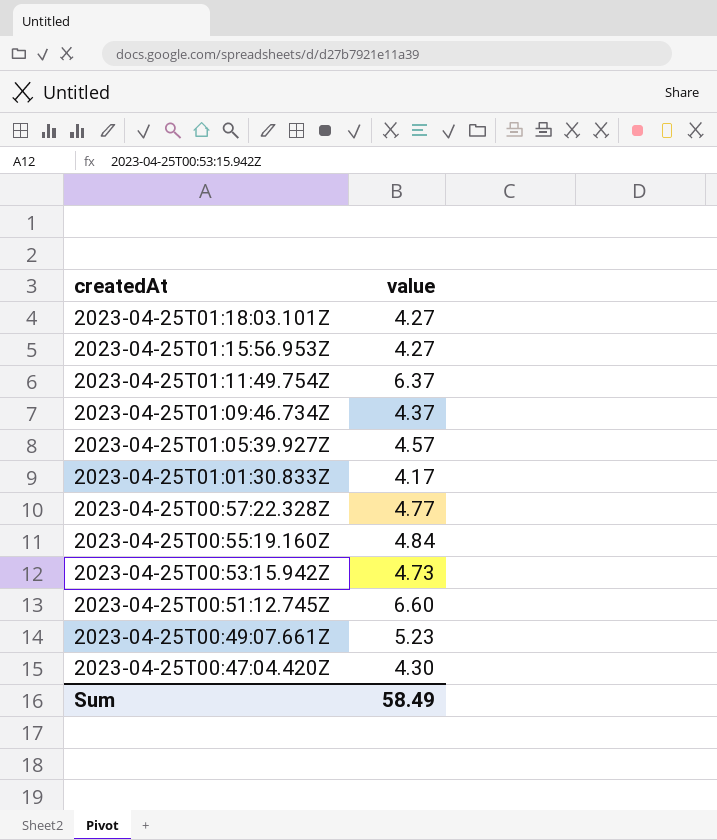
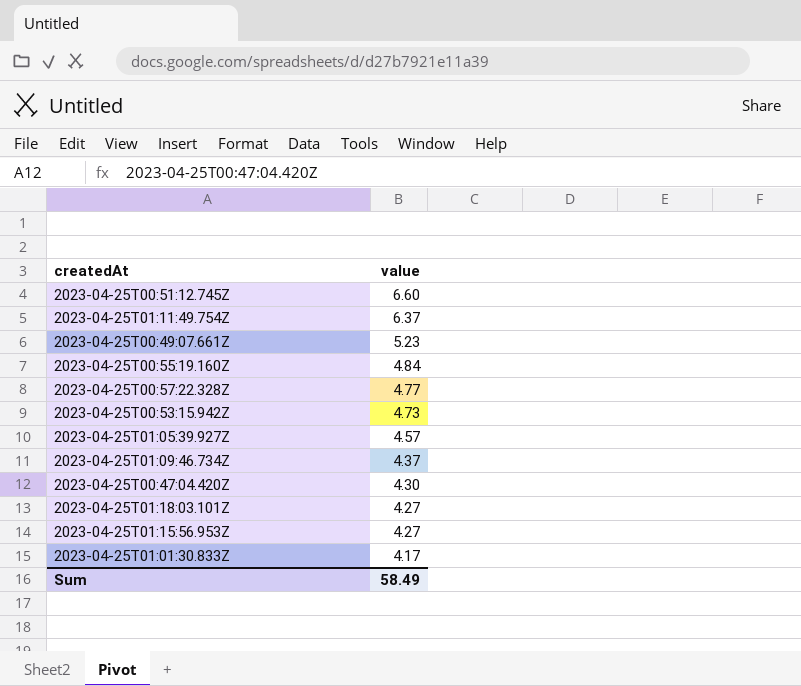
row order: createdAt descending -> value descending

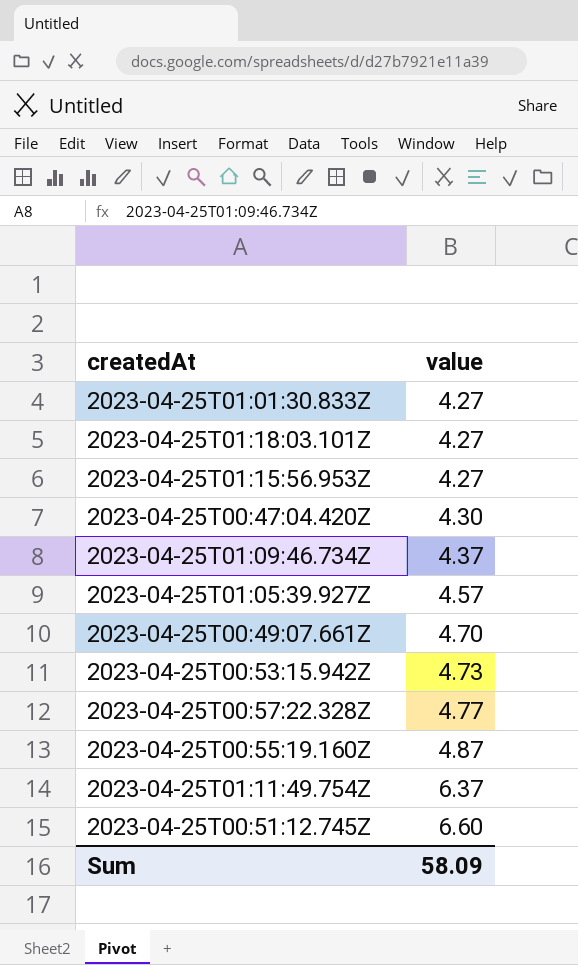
row order: value descending -> value ascending
2023-04-25T01:01:30.833Z | value: 4.17 -> 4.27
2023-04-25T00:49:07.661Z | value: 5.23 -> 4.70
2023-04-25T00:55:19.160Z | value: 4.84 -> 4.87
Sum | value: 58.49 -> 58.09

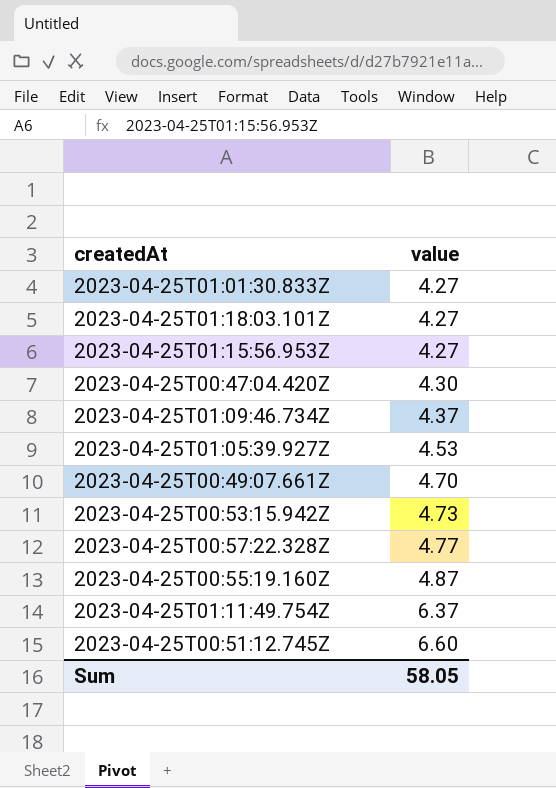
2023-04-25T01:05:39.927Z | value: 4.57 -> 4.53
Sum | value: 58.09 -> 58.05

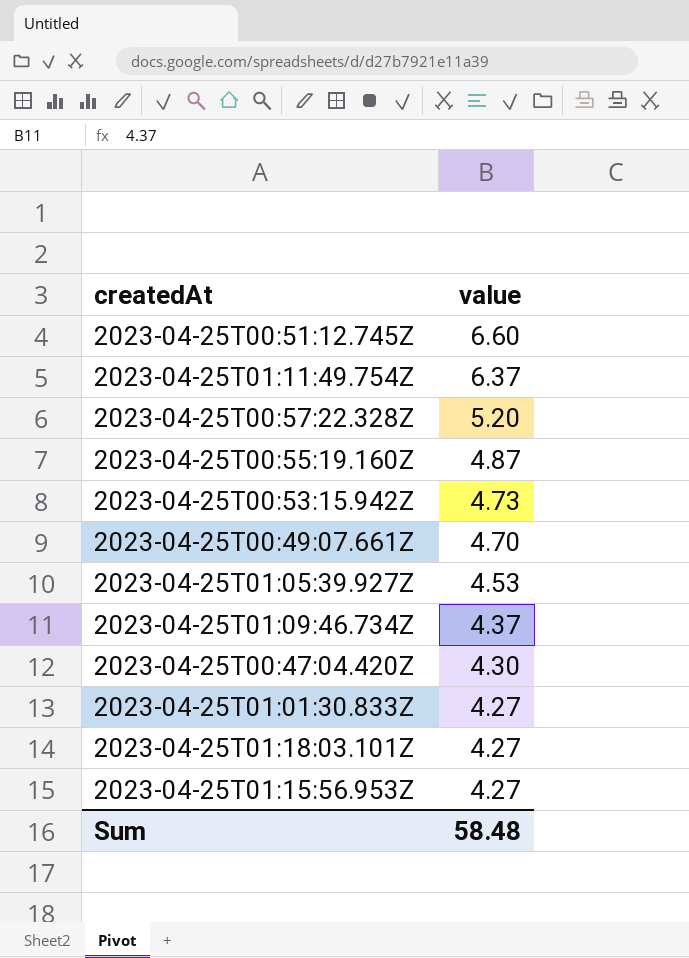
row order: value ascending -> value descending
2023-04-25T00:57:22.328Z | value: 4.77 -> 5.20
Sum | value: 58.05 -> 58.48

